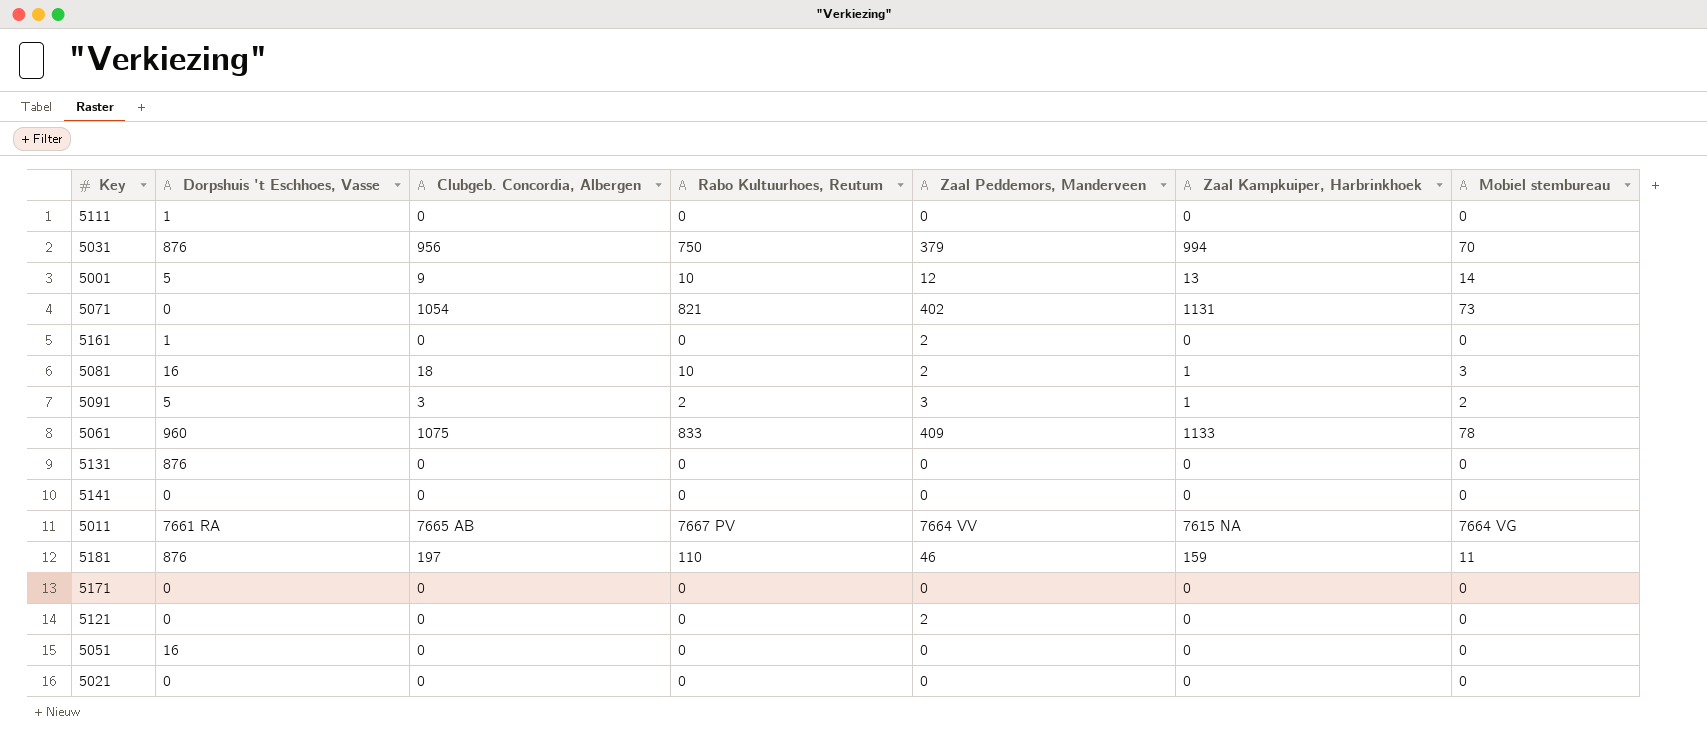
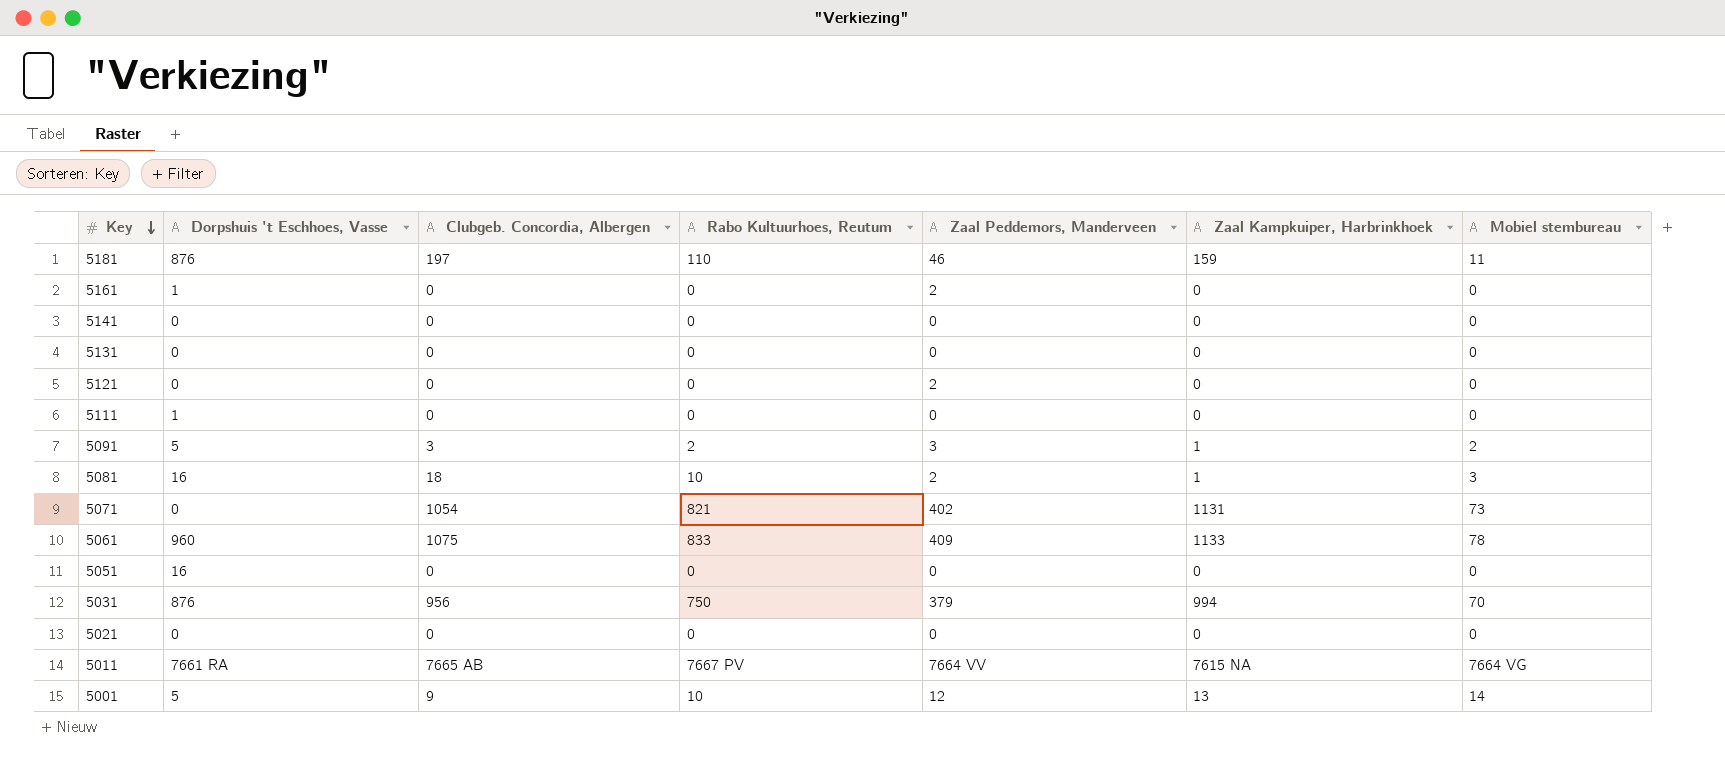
row order: none -> Key descending
row 5171: 0 | 0 | 0 | 0 | 0 | 0 -> none
5131 | Dorpshuis 't Eschhoes, Vasse: 876 -> 0

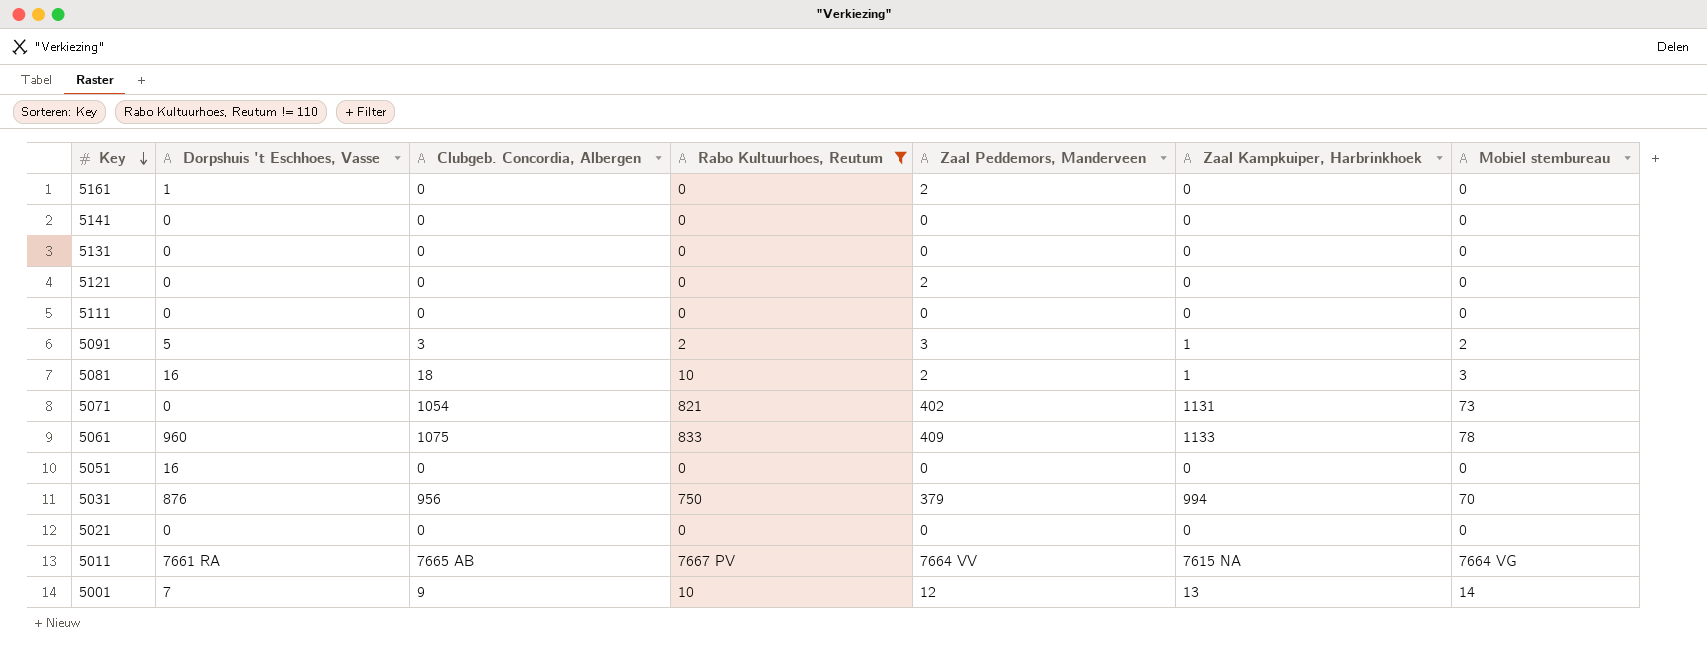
filter: none -> Rabo Kultuurhoes, Reutum != 110
5111 | Dorpshuis 't Eschhoes, Vasse: 1 -> 0
5001 | Dorpshuis 't Eschhoes, Vasse: 5 -> 7

